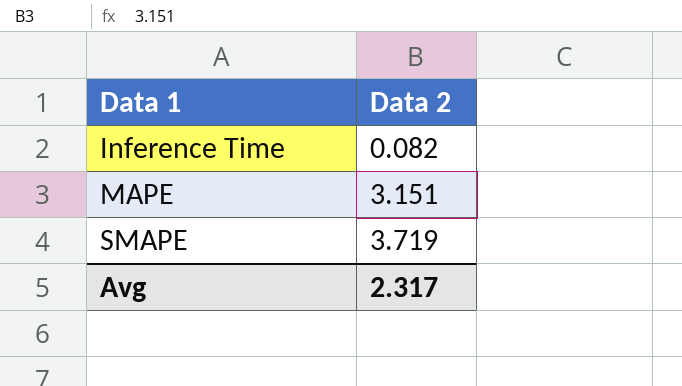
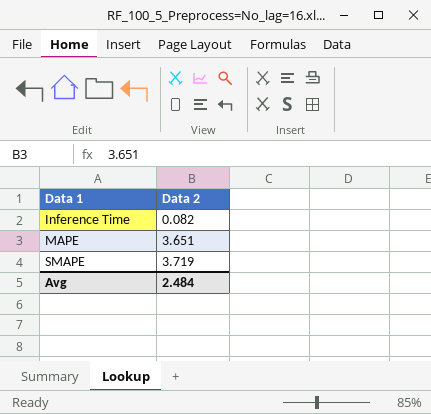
MAPE | Data 2: 3.151 -> 3.651
Avg | Data 2: 2.317 -> 2.484

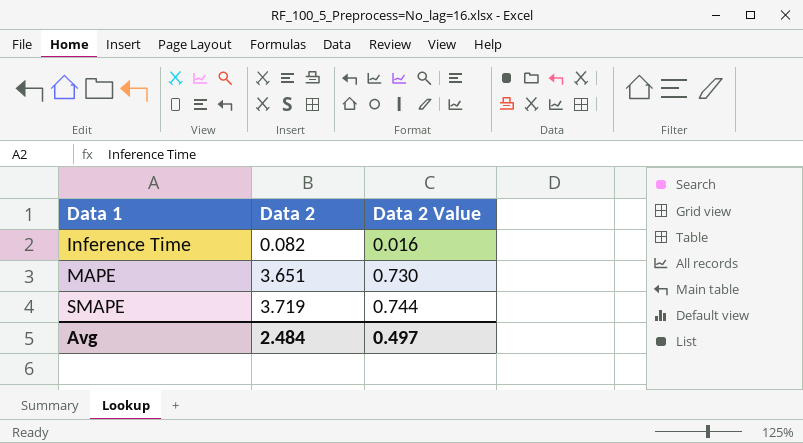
column Data 2 Value | formula: none -> [Data 2] * 0.2

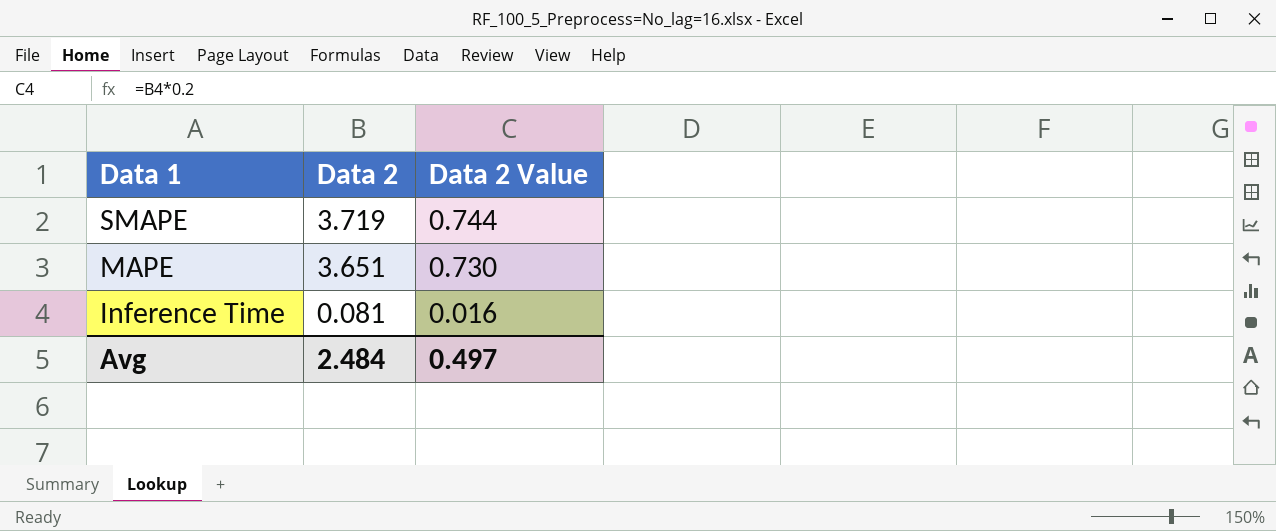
row order: Data 1 ascending -> Data 1 descending
Inference Time | Data 2: 0.082 -> 0.081

